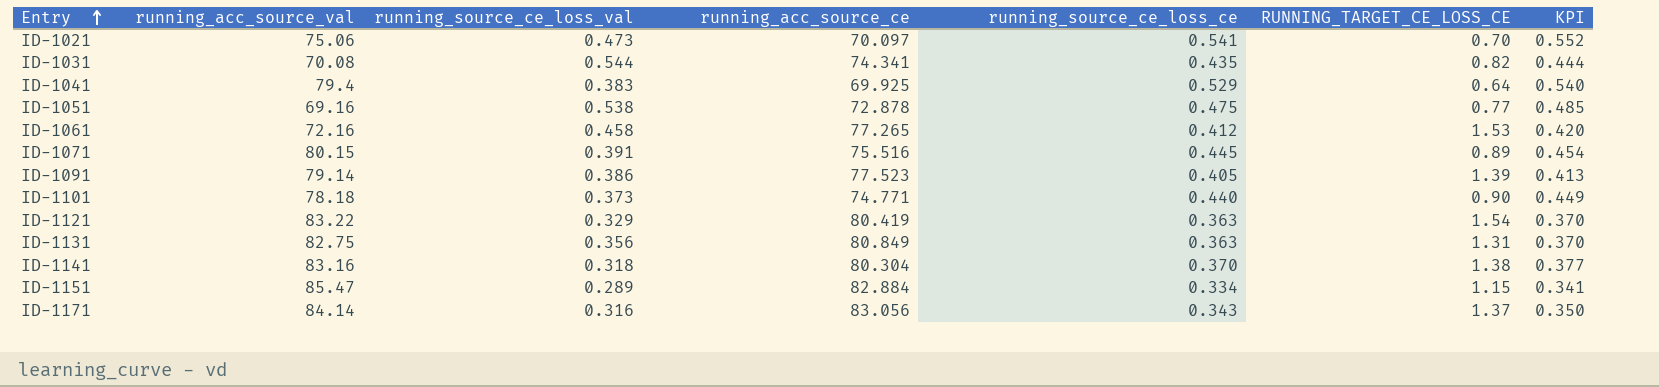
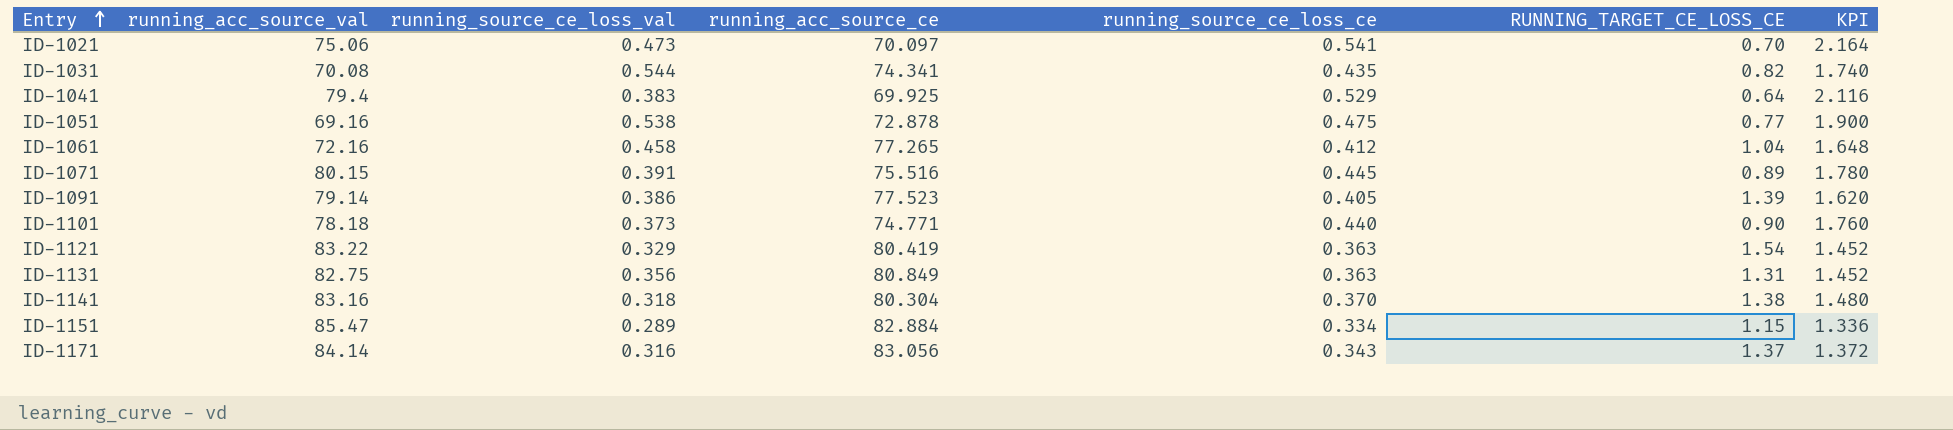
column KPI | formula: [running_source_ce_loss_ce] * 1.02 -> [running_source_ce_loss_ce] * 4
ID-1061 | RUNNING_TARGET_CE_LOSS_CE: 1.53 -> 1.04

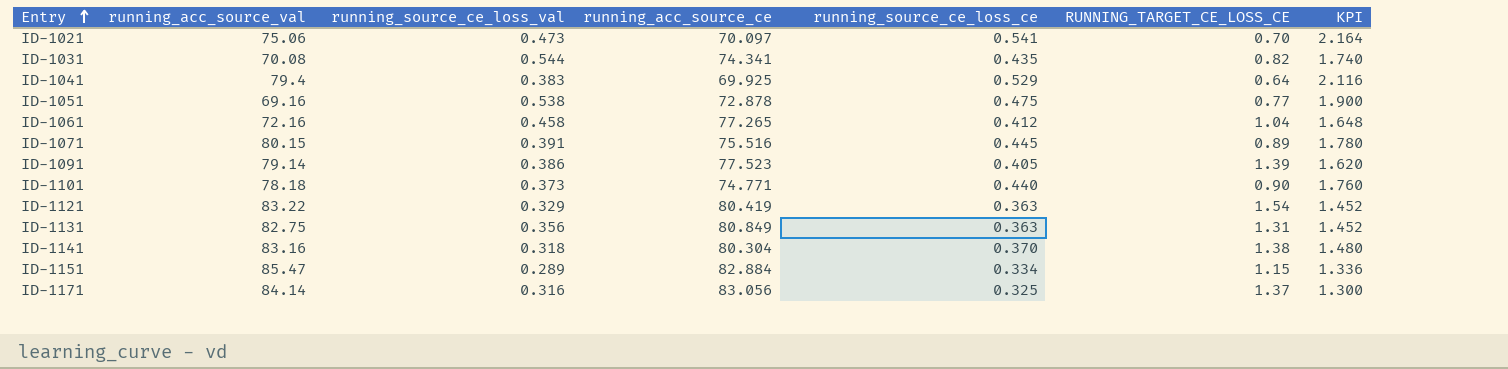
ID-1171 | running_source_ce_loss_ce: 0.343 -> 0.325
ID-1171 | KPI: 1.372 -> 1.300

